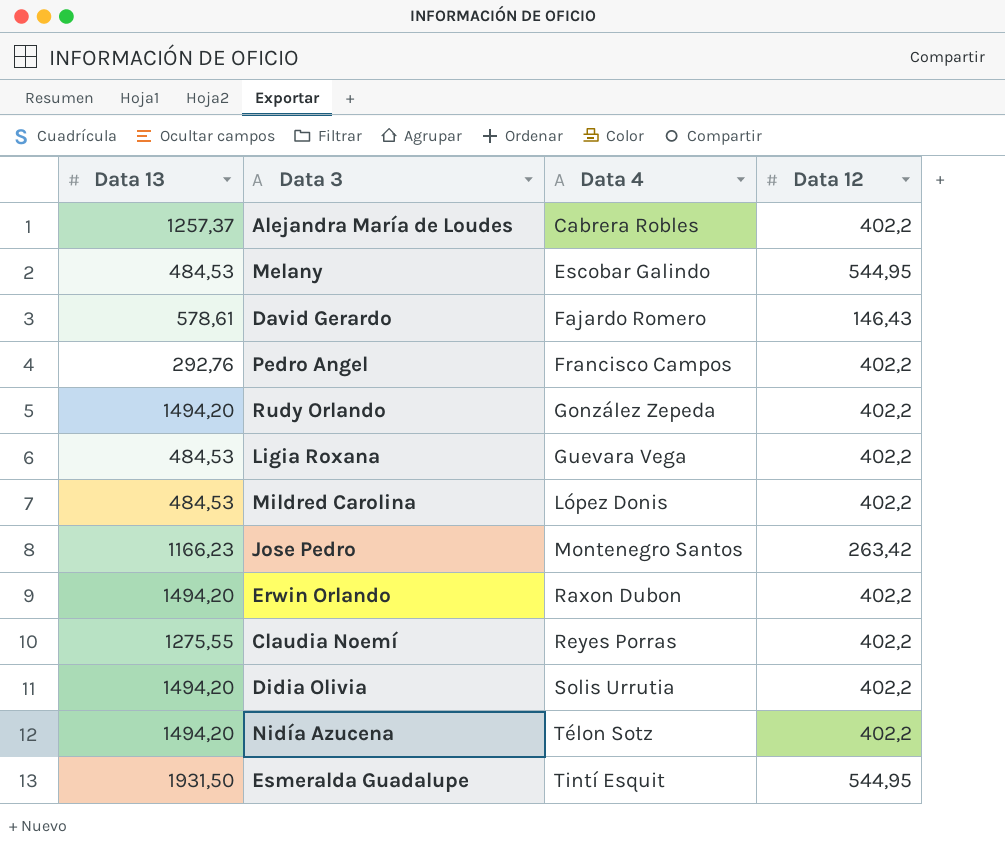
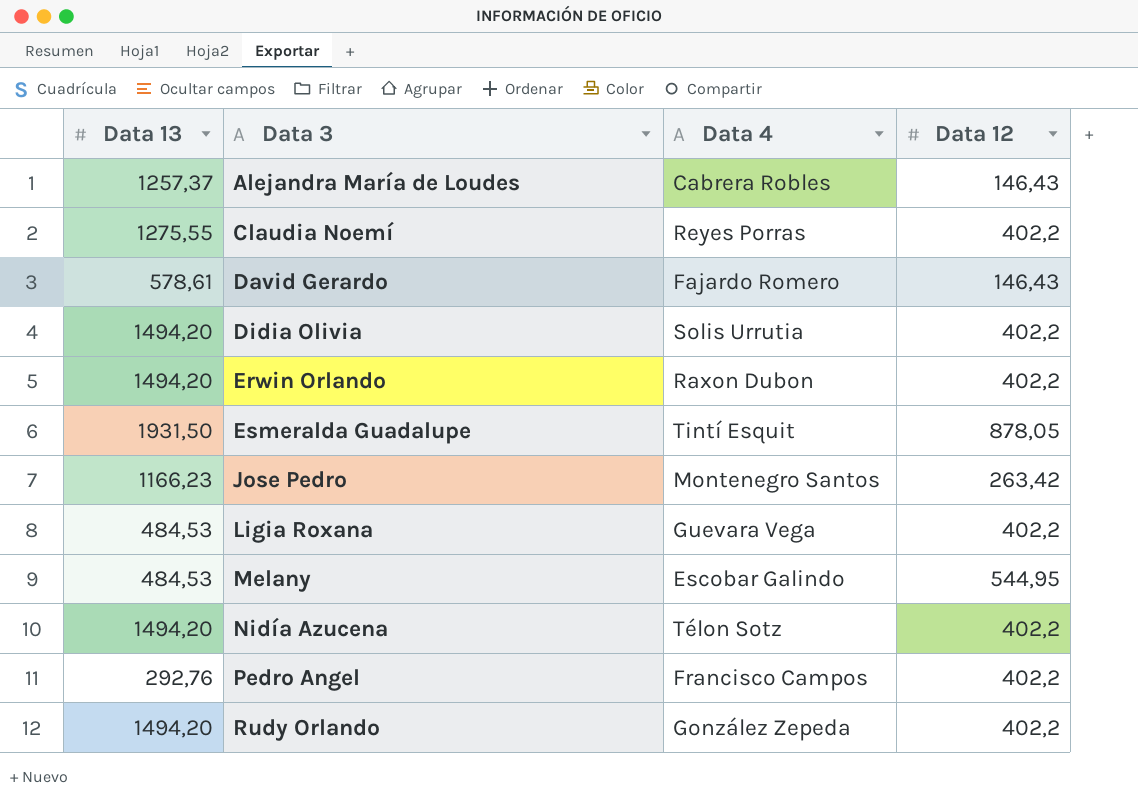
row order: Data 4 ascending -> Data 3 ascending
row Mildred Carolina: 484,53 | López Donis | 402,2 -> none
Alejandra María de Loudes | Data 12: 402,2 -> 146,43
Esmeralda Guadalupe | Data 12: 544,95 -> 878,05

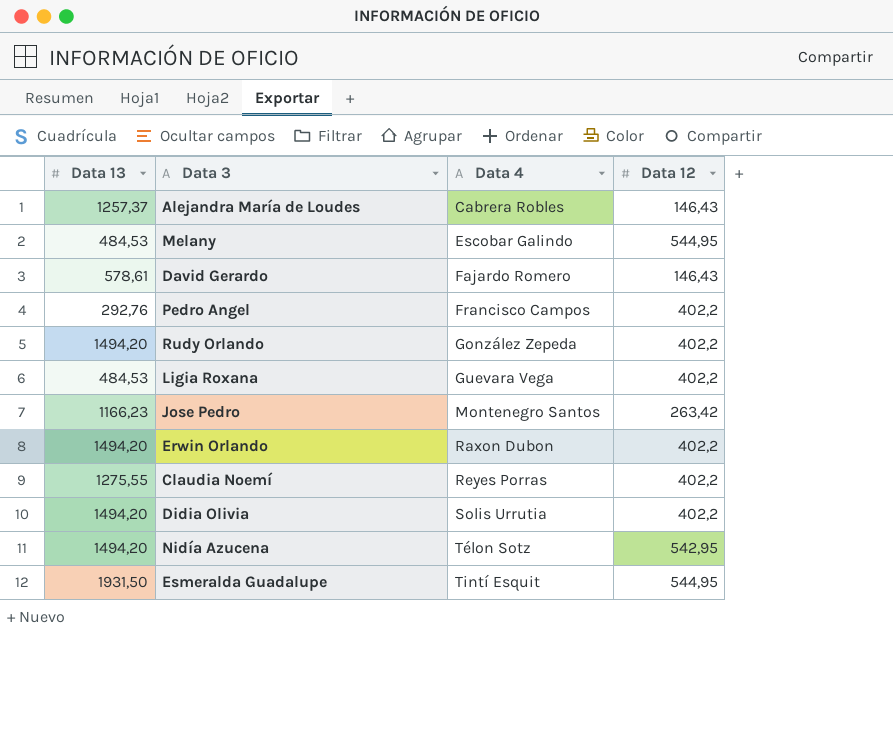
row order: Data 3 ascending -> Data 4 ascending
Nidía Azucena | Data 12: 402,2 -> 542,95
Esmeralda Guadalupe | Data 12: 878,05 -> 544,95

